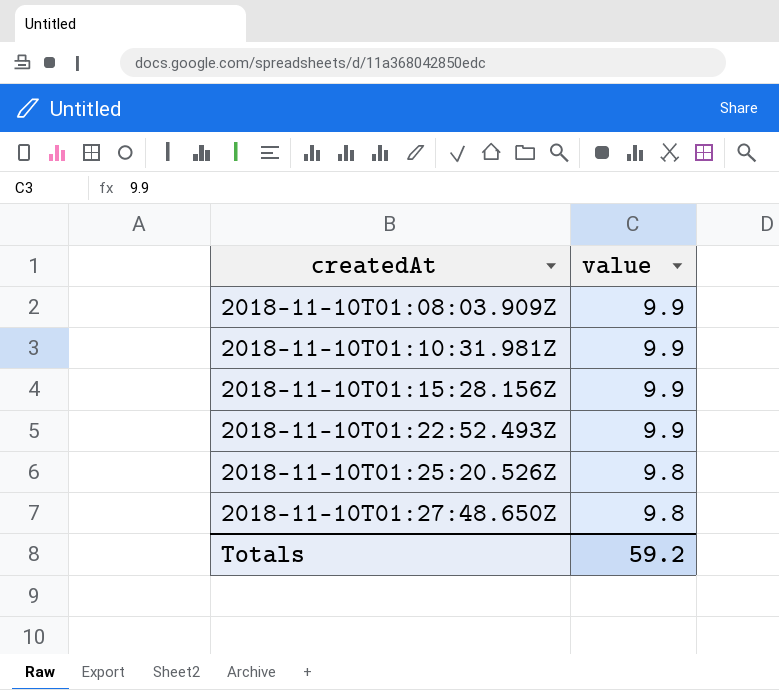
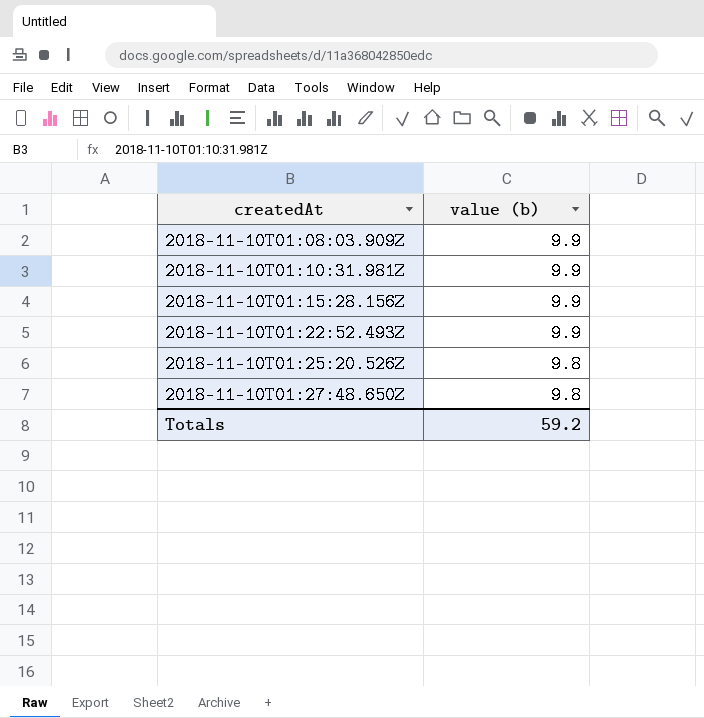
column name: value -> value (b)

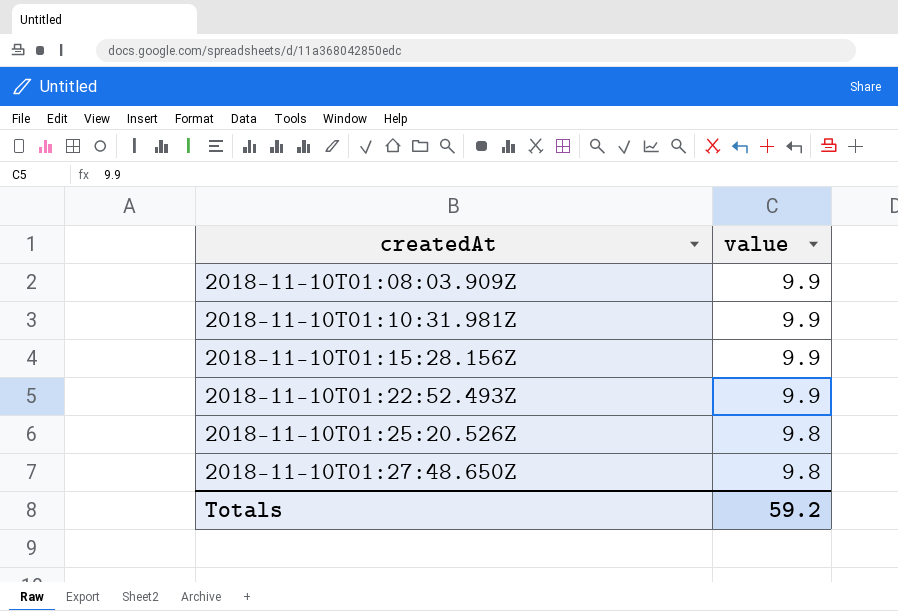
column name: value (b) -> value

